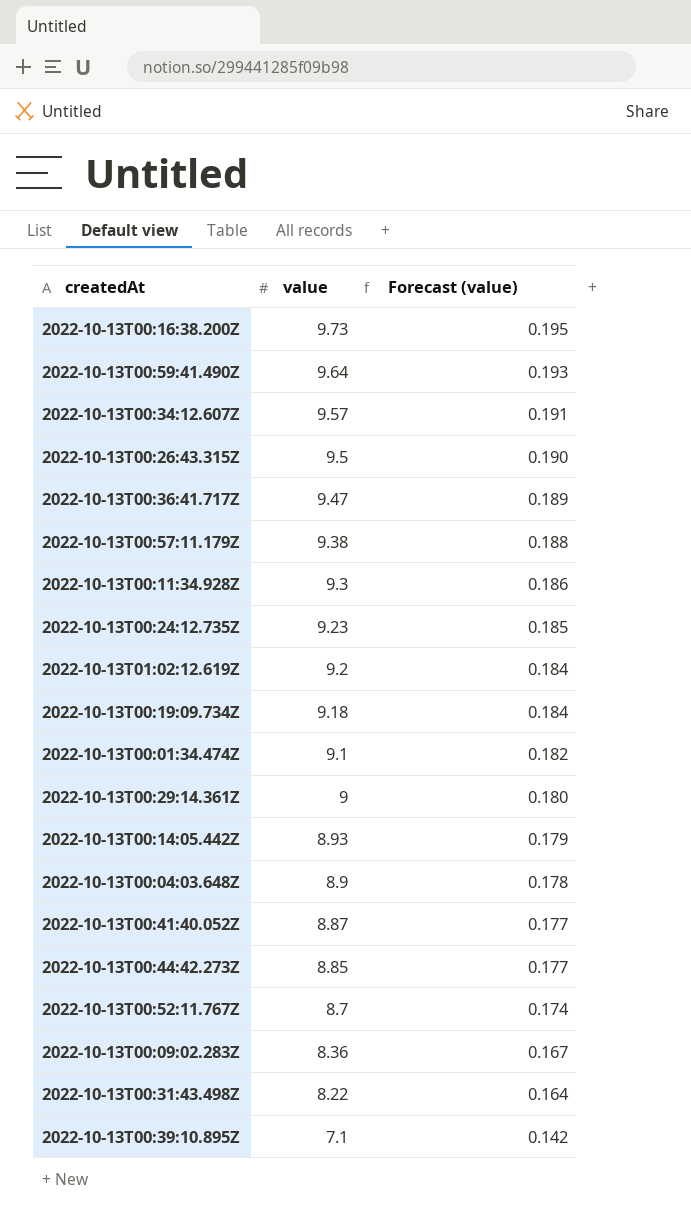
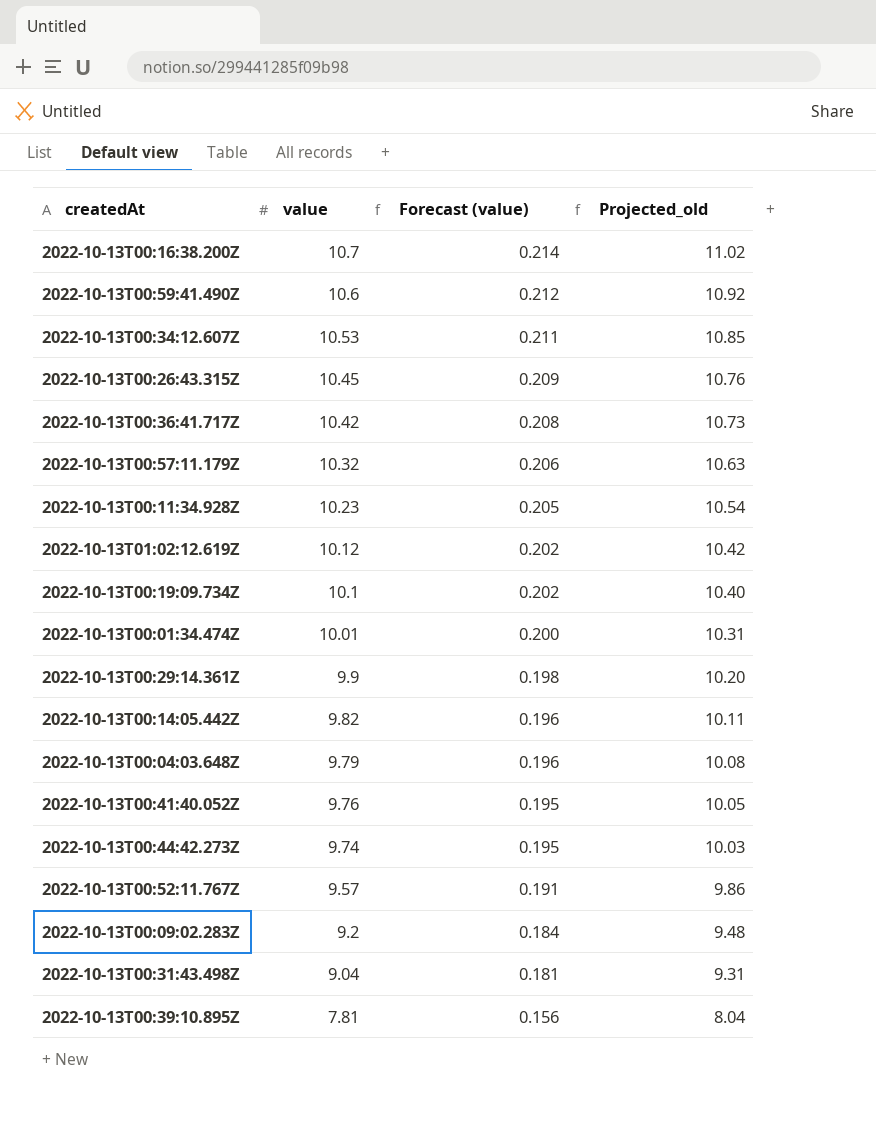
column Projected_old | formula: none -> [value] * 1.03
row 2022-10-13T00:24:12.735Z: 9.23 | 0.185 -> none
2022-10-13T00:16:38.200Z | value: 9.73 -> 10.7
2022-10-13T00:16:38.200Z | Forecast (value): 0.195 -> 0.214
2022-10-13T00:59:41.490Z | value: 9.64 -> 10.6
2022-10-13T00:59:41.490Z | Forecast (value): 0.193 -> 0.212
2022-10-13T00:34:12.607Z | value: 9.57 -> 10.53
2022-10-13T00:34:12.607Z | Forecast (value): 0.191 -> 0.211
2022-10-13T00:26:43.315Z | value: 9.5 -> 10.45
2022-10-13T00:26:43.315Z | Forecast (value): 0.190 -> 0.209
2022-10-13T00:36:41.717Z | value: 9.47 -> 10.42
2022-10-13T00:36:41.717Z | Forecast (value): 0.189 -> 0.208
2022-10-13T00:57:11.179Z | value: 9.38 -> 10.32
2022-10-13T00:57:11.179Z | Forecast (value): 0.188 -> 0.206
2022-10-13T00:11:34.928Z | value: 9.3 -> 10.23
2022-10-13T00:11:34.928Z | Forecast (value): 0.186 -> 0.205
2022-10-13T01:02:12.619Z | value: 9.2 -> 10.12
2022-10-13T01:02:12.619Z | Forecast (value): 0.184 -> 0.202
2022-10-13T00:19:09.734Z | value: 9.18 -> 10.1
2022-10-13T00:19:09.734Z | Forecast (value): 0.184 -> 0.202
2022-10-13T00:01:34.474Z | value: 9.1 -> 10.01
2022-10-13T00:01:34.474Z | Forecast (value): 0.182 -> 0.200
2022-10-13T00:29:14.361Z | value: 9 -> 9.9
2022-10-13T00:29:14.361Z | Forecast (value): 0.180 -> 0.198
2022-10-13T00:14:05.442Z | value: 8.93 -> 9.82
2022-10-13T00:14:05.442Z | Forecast (value): 0.179 -> 0.196
2022-10-13T00:04:03.648Z | value: 8.9 -> 9.79
2022-10-13T00:04:03.648Z | Forecast (value): 0.178 -> 0.196
2022-10-13T00:41:40.052Z | value: 8.87 -> 9.76
2022-10-13T00:41:40.052Z | Forecast (value): 0.177 -> 0.195
2022-10-13T00:44:42.273Z | value: 8.85 -> 9.74
2022-10-13T00:44:42.273Z | Forecast (value): 0.177 -> 0.195
2022-10-13T00:52:11.767Z | value: 8.7 -> 9.57
2022-10-13T00:52:11.767Z | Forecast (value): 0.174 -> 0.191
2022-10-13T00:09:02.283Z | value: 8.36 -> 9.2
2022-10-13T00:09:02.283Z | Forecast (value): 0.167 -> 0.184
2022-10-13T00:31:43.498Z | value: 8.22 -> 9.04
2022-10-13T00:31:43.498Z | Forecast (value): 0.164 -> 0.181
2022-10-13T00:39:10.895Z | value: 7.1 -> 7.81
2022-10-13T00:39:10.895Z | Forecast (value): 0.142 -> 0.156

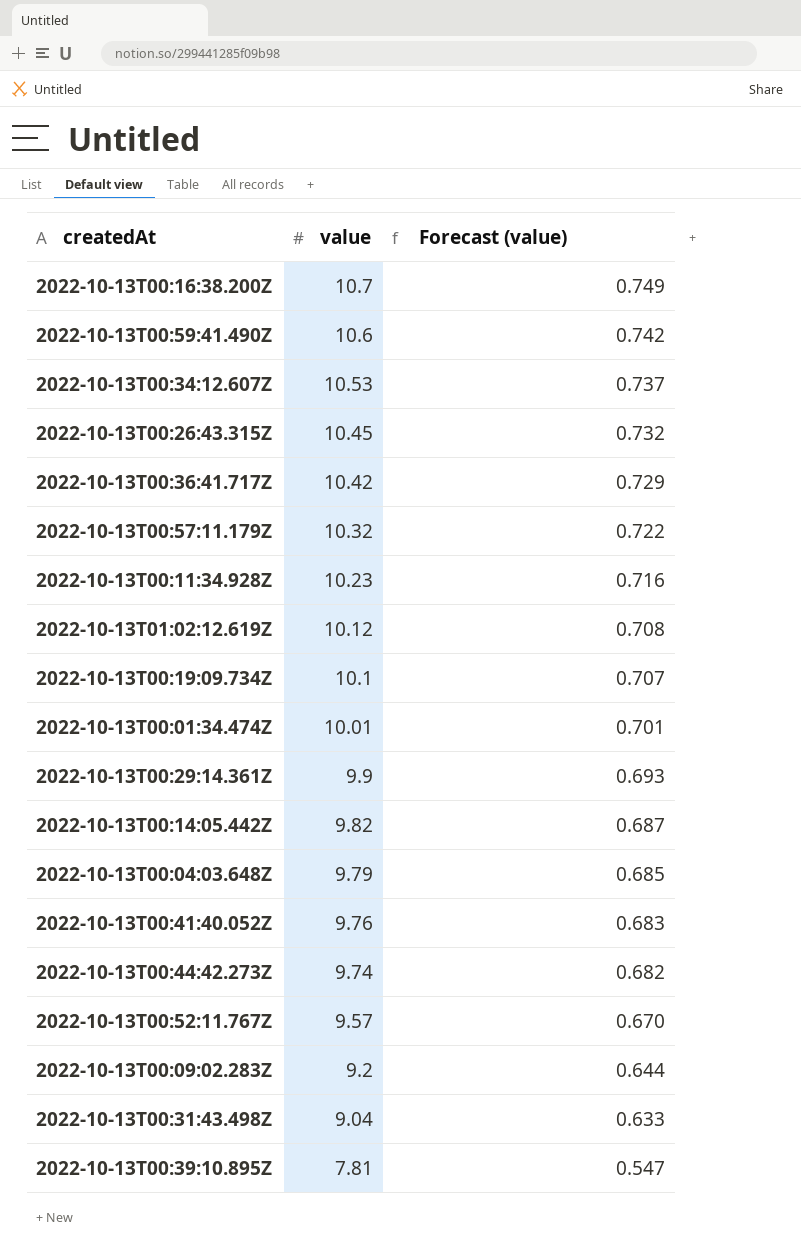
column Projected_old | formula: [value] * 1.03 -> none
column Forecast (value) | formula: [value] * 0.02 -> [value] * 0.07

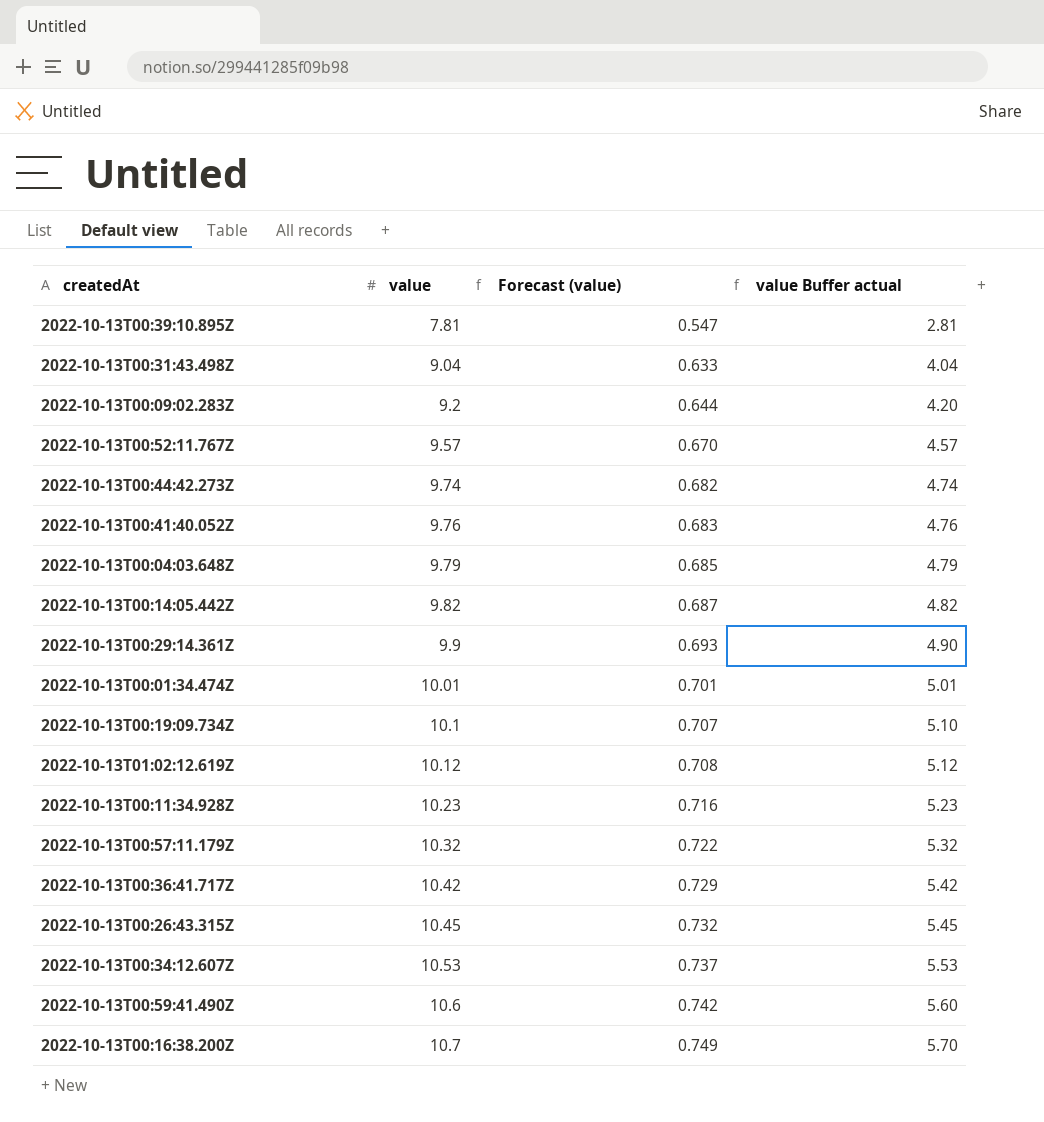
row order: value descending -> value ascending
column value Buffer actual | formula: none -> [value] - 5

